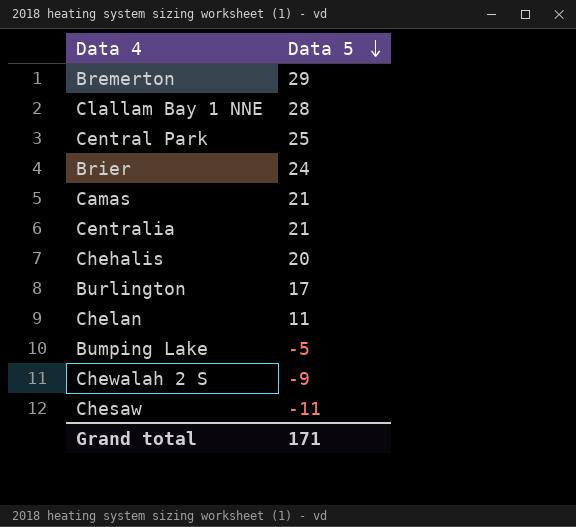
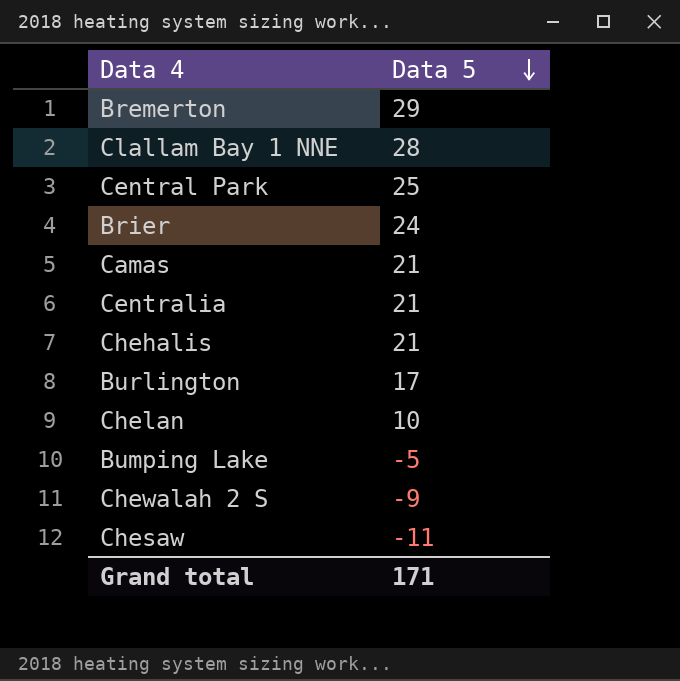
Chehalis | Data 5: 20 -> 21
Chelan | Data 5: 11 -> 10

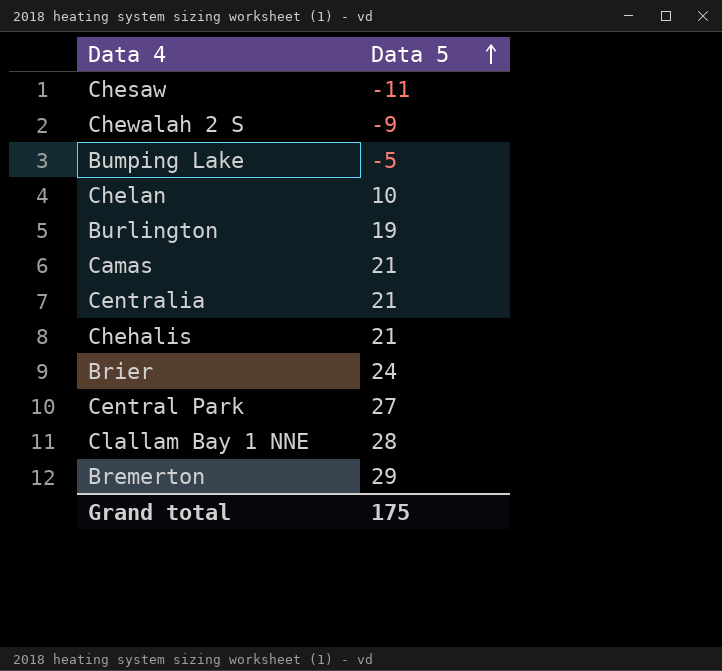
row order: Data 5 descending -> Data 5 ascending
Burlington | Data 5: 17 -> 19
Central Park | Data 5: 25 -> 27
Grand total | Data 5: 171 -> 175

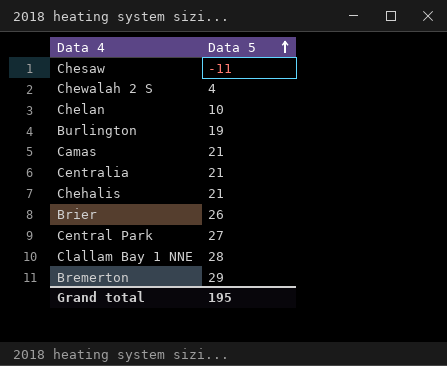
row Bumping Lake: -5 -> none
Chewalah 2 S | Data 5: -9 -> 4
Brier | Data 5: 24 -> 26
Grand total | Data 5: 175 -> 195

